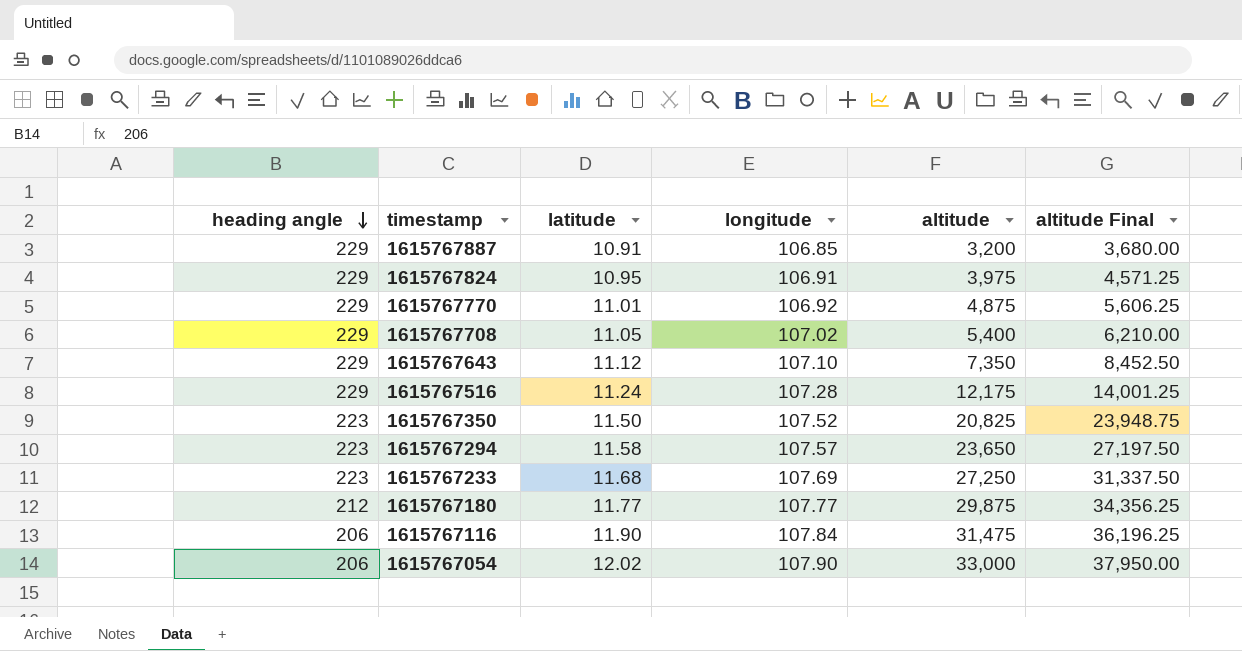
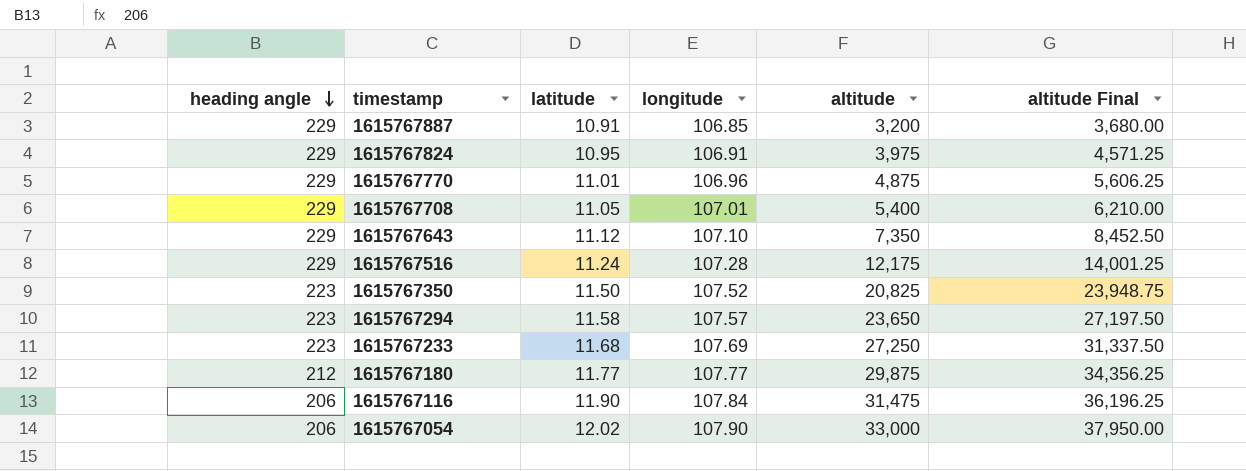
1615767770 | longitude: 106.92 -> 106.96
1615767708 | longitude: 107.02 -> 107.01

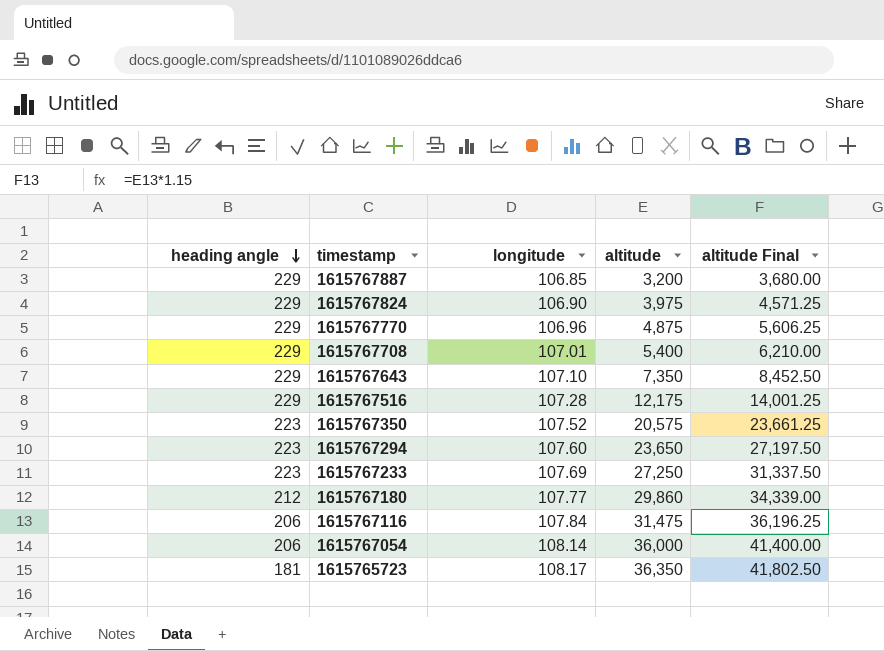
column latitude | position: 3 -> none
1615767824 | longitude: 106.91 -> 106.90
1615767350 | altitude: 20,825 -> 20,575
1615767350 | altitude Final: 23,948.75 -> 23,661.25
1615767294 | longitude: 107.57 -> 107.60
1615767180 | altitude: 29,875 -> 29,860
1615767180 | altitude Final: 34,356.25 -> 34,339.00
1615767054 | longitude: 107.90 -> 108.14
1615767054 | altitude: 33,000 -> 36,000
1615767054 | altitude Final: 37,950.00 -> 41,400.00
row 1615765723: none -> 181 | 108.17 | 36,350 | 41,802.50

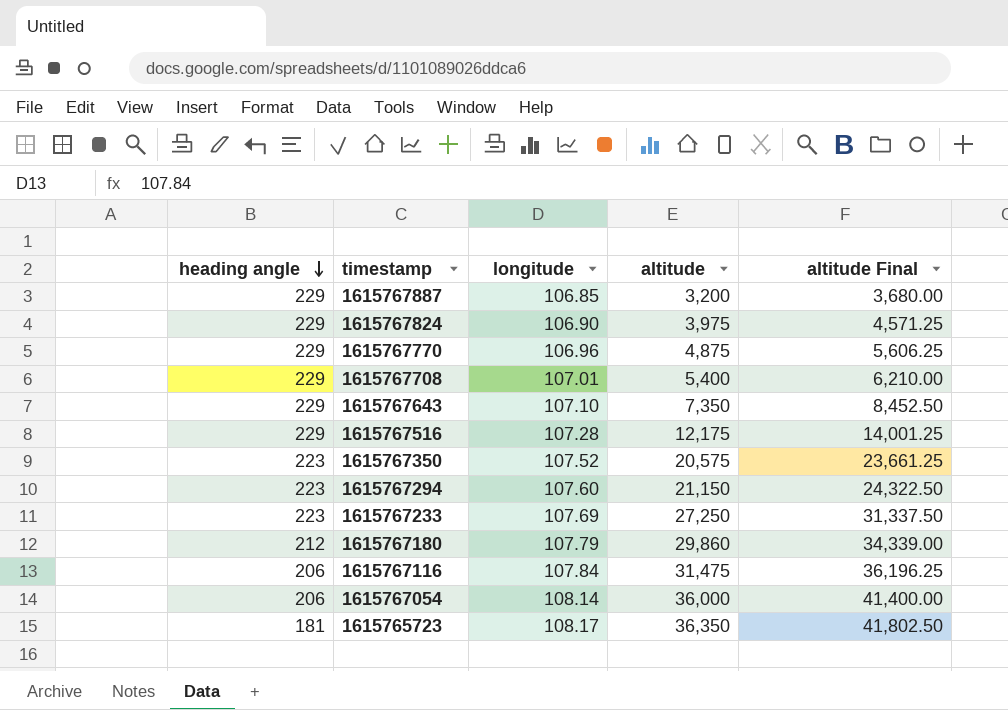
1615767294 | altitude: 23,650 -> 21,150
1615767294 | altitude Final: 27,197.50 -> 24,322.50
1615767180 | longitude: 107.77 -> 107.79

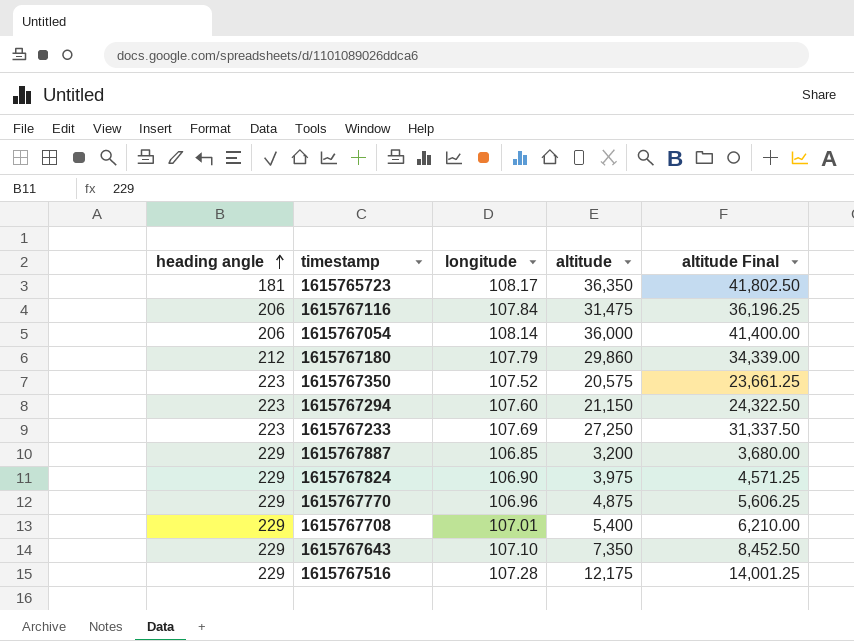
row order: heading angle descending -> heading angle ascending

